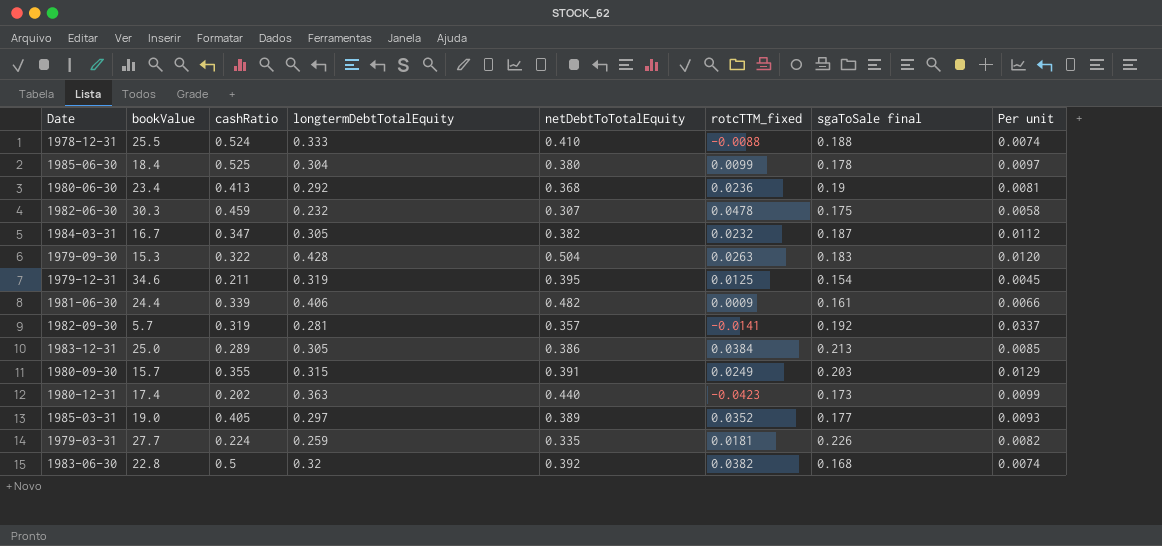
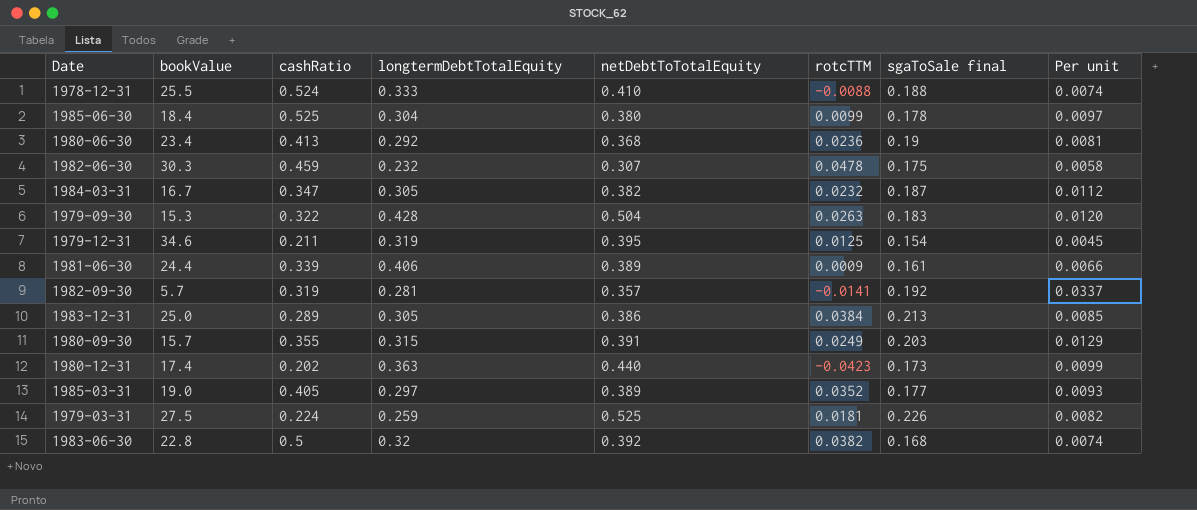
column name: rotcTTM_fixed -> rotcTTM
1981-06-30 | netDebtToTotalEquity: 0.482 -> 0.389
1979-03-31 | bookValue: 27.7 -> 27.5
1979-03-31 | netDebtToTotalEquity: 0.335 -> 0.525

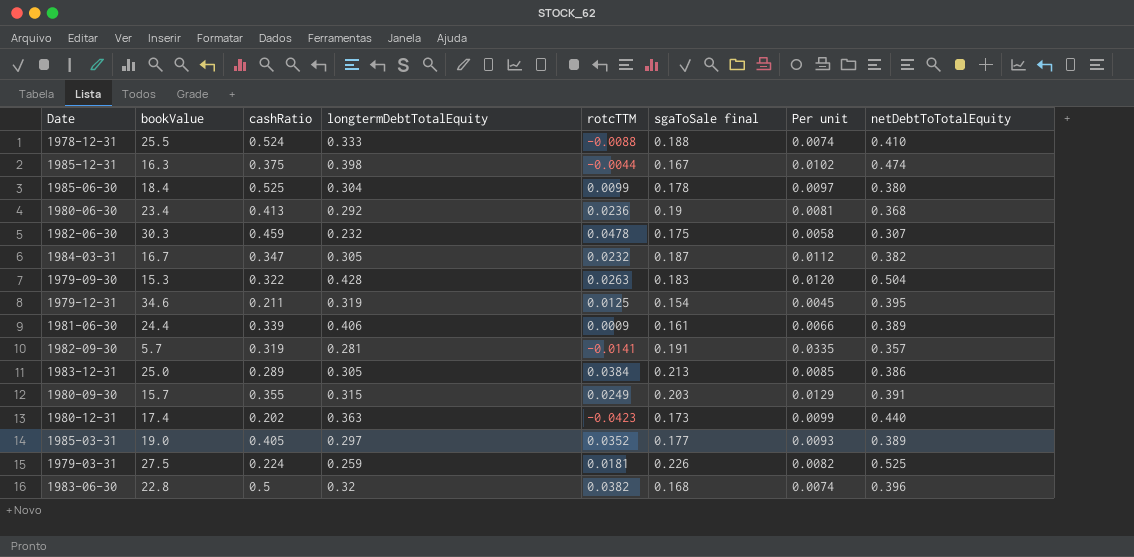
column netDebtToTotalEquity | position: 5 -> 8
row 1985-12-31: none -> 16.3 | 0.375 | 0.398 | -0.0044 | 0.167 | 0.0102 | 0.474
1982-09-30 | sgaToSale final: 0.192 -> 0.191
1982-09-30 | Per unit: 0.0337 -> 0.0335
1983-06-30 | netDebtToTotalEquity: 0.392 -> 0.396

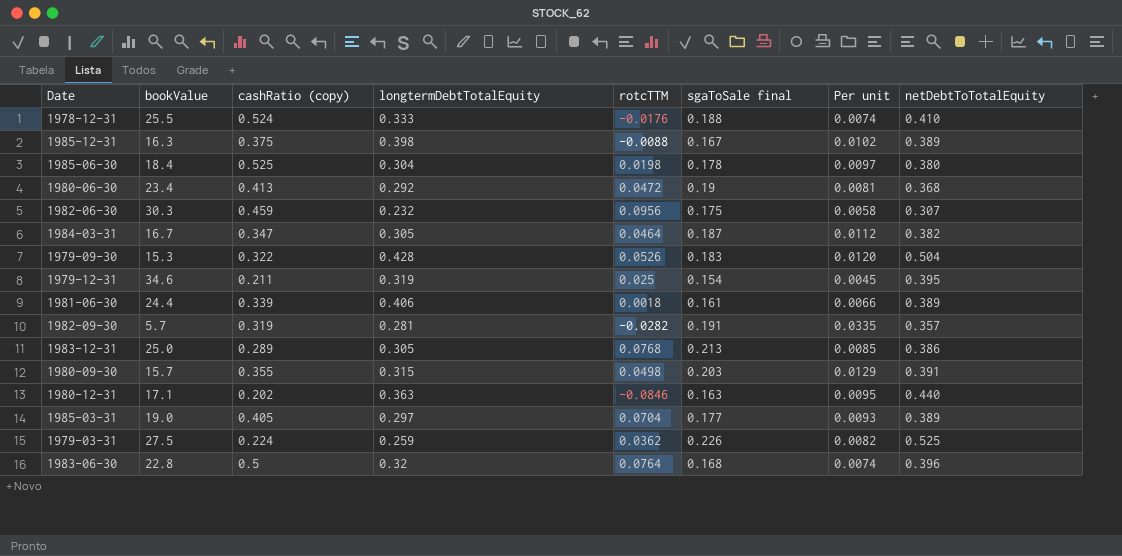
column name: cashRatio -> cashRatio (copy)
1978-12-31 | rotcTTM: -0.0088 -> -0.0176
1985-12-31 | rotcTTM: -0.0044 -> -0.0088
1985-12-31 | netDebtToTotalEquity: 0.474 -> 0.389
1985-06-30 | rotcTTM: 0.0099 -> 0.0198
1980-06-30 | rotcTTM: 0.0236 -> 0.0472
1982-06-30 | rotcTTM: 0.0478 -> 0.0956
1984-03-31 | rotcTTM: 0.0232 -> 0.0464
1979-09-30 | rotcTTM: 0.0263 -> 0.0526
1979-12-31 | rotcTTM: 0.0125 -> 0.025
1981-06-30 | rotcTTM: 0.0009 -> 0.0018
1982-09-30 | rotcTTM: -0.0141 -> -0.0282
1983-12-31 | rotcTTM: 0.0384 -> 0.0768
1980-09-30 | rotcTTM: 0.0249 -> 0.0498
1980-12-31 | bookValue: 17.4 -> 17.1
1980-12-31 | rotcTTM: -0.0423 -> -0.0846
1980-12-31 | sgaToSale final: 0.173 -> 0.163
1980-12-31 | Per unit: 0.0099 -> 0.0095
1985-03-31 | rotcTTM: 0.0352 -> 0.0704
1979-03-31 | rotcTTM: 0.0181 -> 0.0362
1983-06-30 | rotcTTM: 0.0382 -> 0.0764

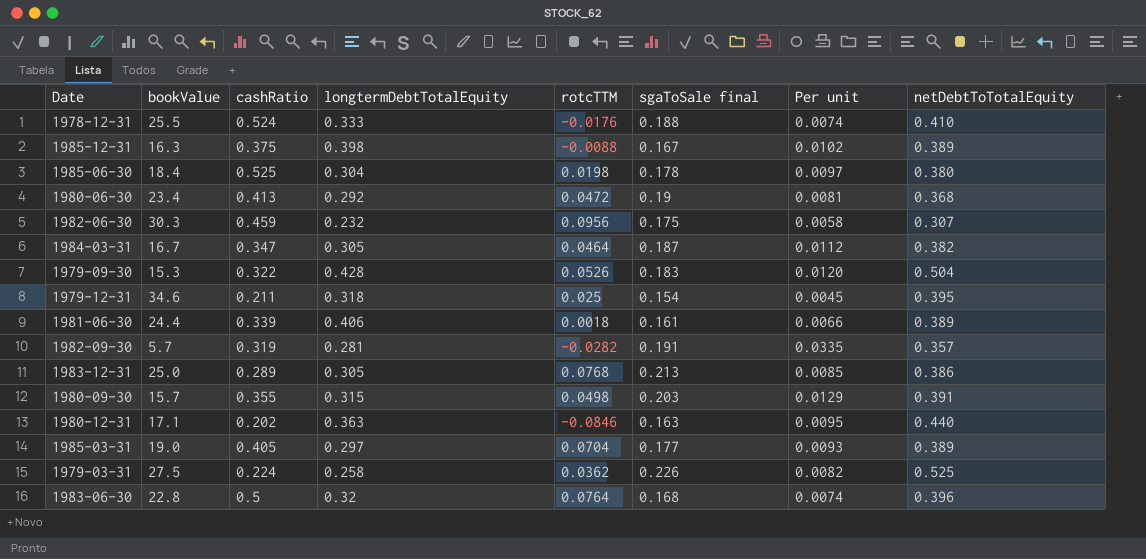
column name: cashRatio (copy) -> cashRatio
1979-12-31 | longtermDebtTotalEquity: 0.319 -> 0.318
1979-03-31 | longtermDebtTotalEquity: 0.259 -> 0.258

